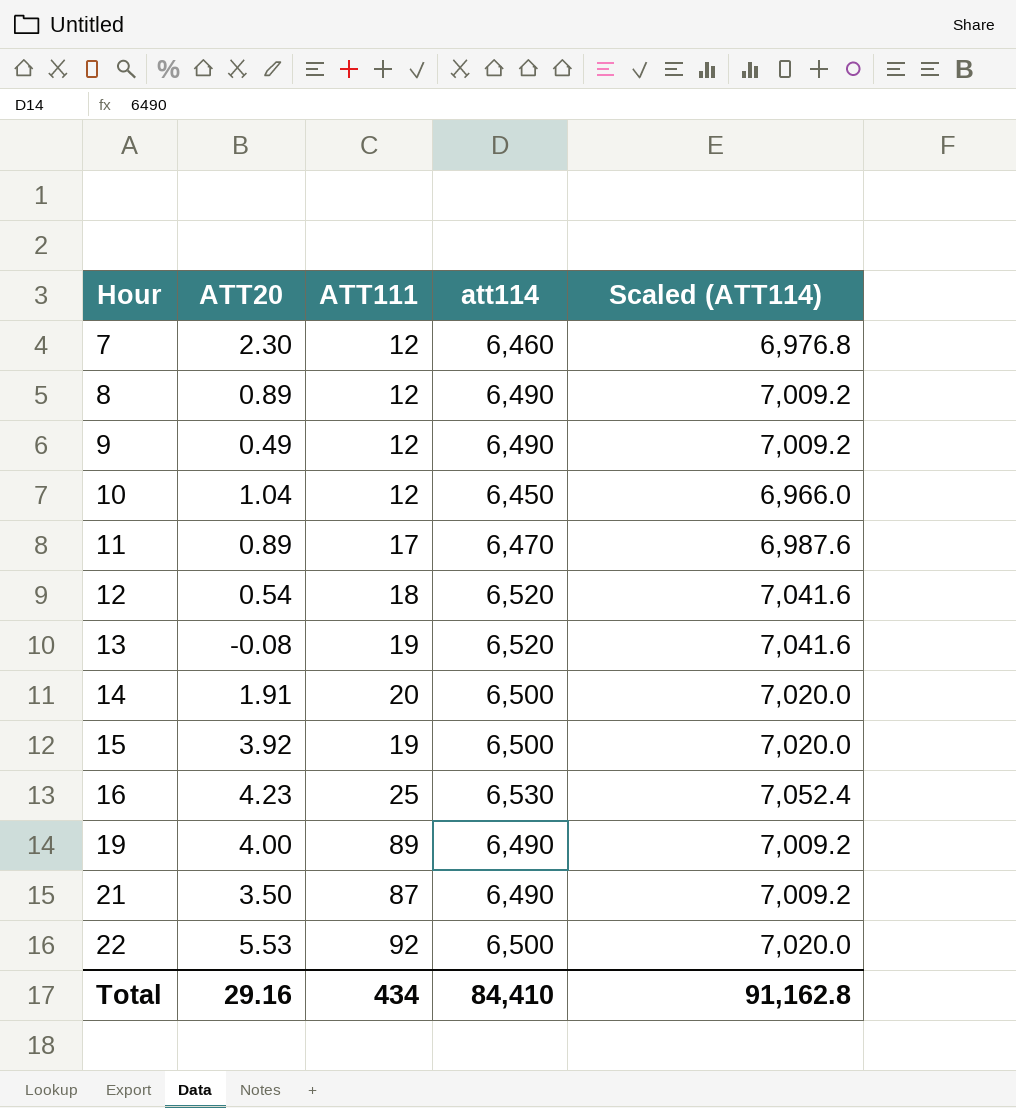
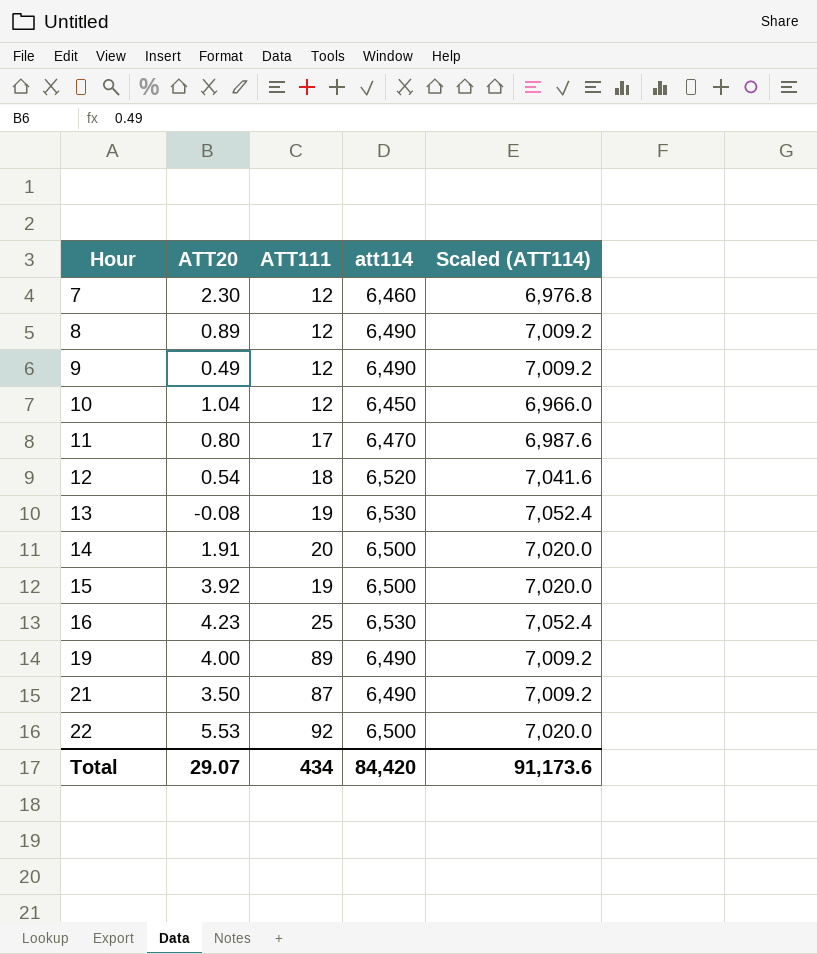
11 | ATT20: 0.89 -> 0.80
13 | att114: 6,520 -> 6,530
13 | Scaled (ATT114): 7,041.6 -> 7,052.4
Total | ATT20: 29.16 -> 29.07
Total | att114: 84,410 -> 84,420
Total | Scaled (ATT114): 91,162.8 -> 91,173.6

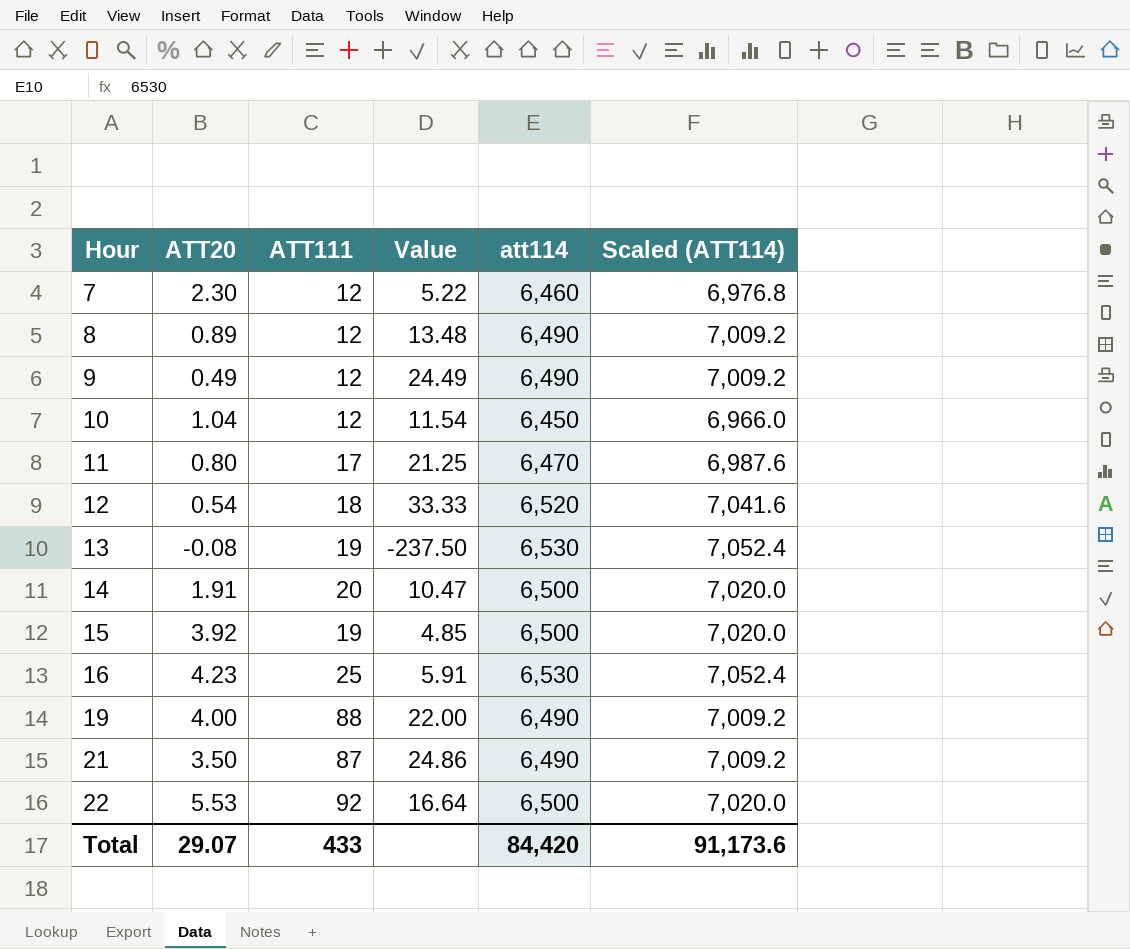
column Value | formula: none -> [ATT111] / [ATT20]
19 | ATT111: 89 -> 88
Total | ATT111: 434 -> 433

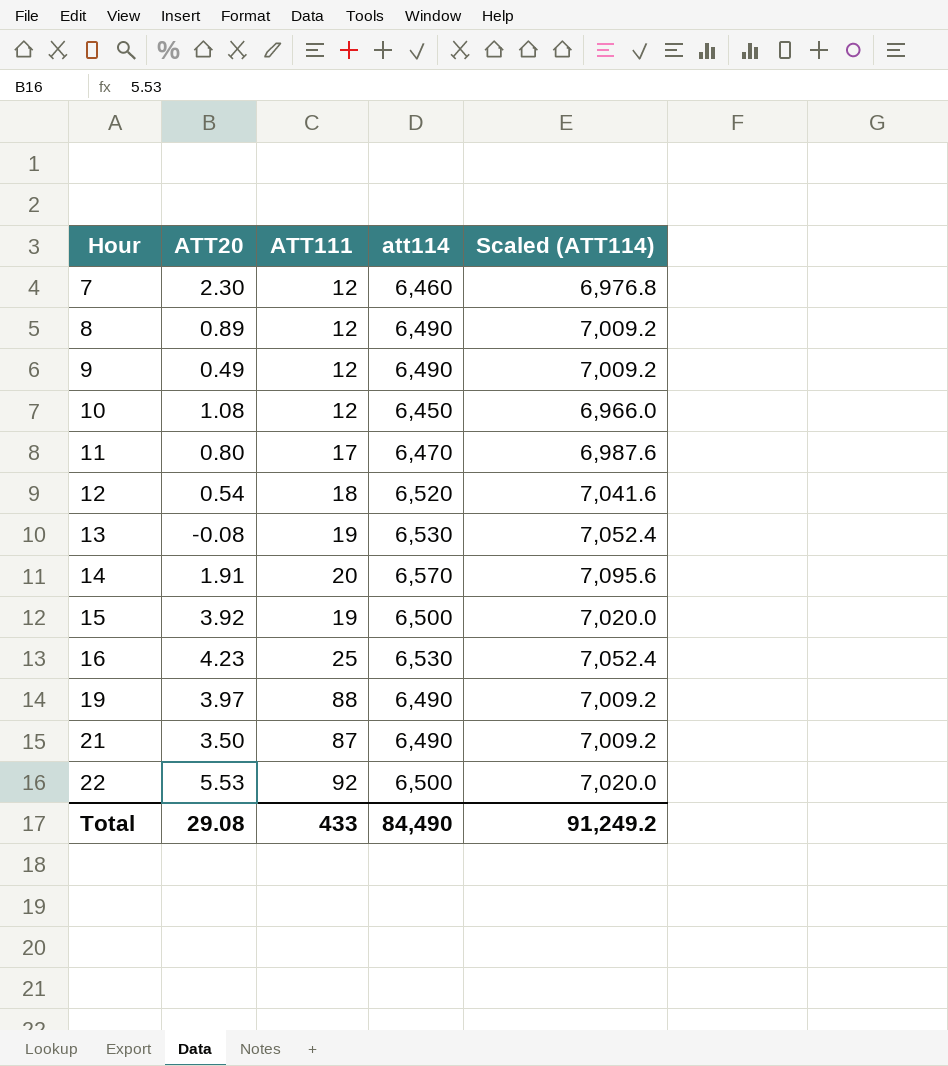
column Value | formula: [ATT111] / [ATT20] -> none
10 | ATT20: 1.04 -> 1.08
14 | att114: 6,500 -> 6,570
14 | Scaled (ATT114): 7,020.0 -> 7,095.6
19 | ATT20: 4.00 -> 3.97
Total | ATT20: 29.07 -> 29.08
Total | att114: 84,420 -> 84,490
Total | Scaled (ATT114): 91,173.6 -> 91,249.2

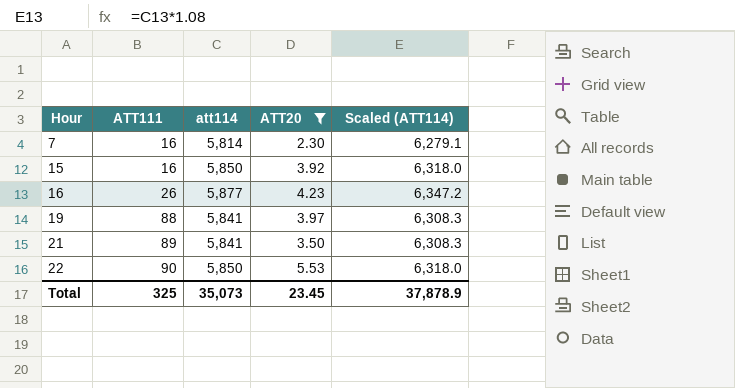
filter: none -> ATT20 >= 2.30
column ATT20 | position: 2 -> 4
7 | ATT111: 12 -> 16
7 | att114: 6,460 -> 5,814
7 | Scaled (ATT114): 6,976.8 -> 6,279.1
15 | ATT111: 19 -> 16
15 | att114: 6,500 -> 5,850
15 | Scaled (ATT114): 7,020.0 -> 6,318.0
16 | ATT111: 25 -> 26
16 | att114: 6,530 -> 5,877
16 | Scaled (ATT114): 7,052.4 -> 6,347.2
19 | att114: 6,490 -> 5,841
19 | Scaled (ATT114): 7,009.2 -> 6,308.3
21 | ATT111: 87 -> 89
21 | att114: 6,490 -> 5,841
21 | Scaled (ATT114): 7,009.2 -> 6,308.3
22 | ATT111: 92 -> 90
22 | att114: 6,500 -> 5,850
22 | Scaled (ATT114): 7,020.0 -> 6,318.0
Total | ATT111: 433 -> 325
Total | att114: 84,490 -> 35,073
Total | ATT20: 29.08 -> 23.45
Total | Scaled (ATT114): 91,249.2 -> 37,878.9

